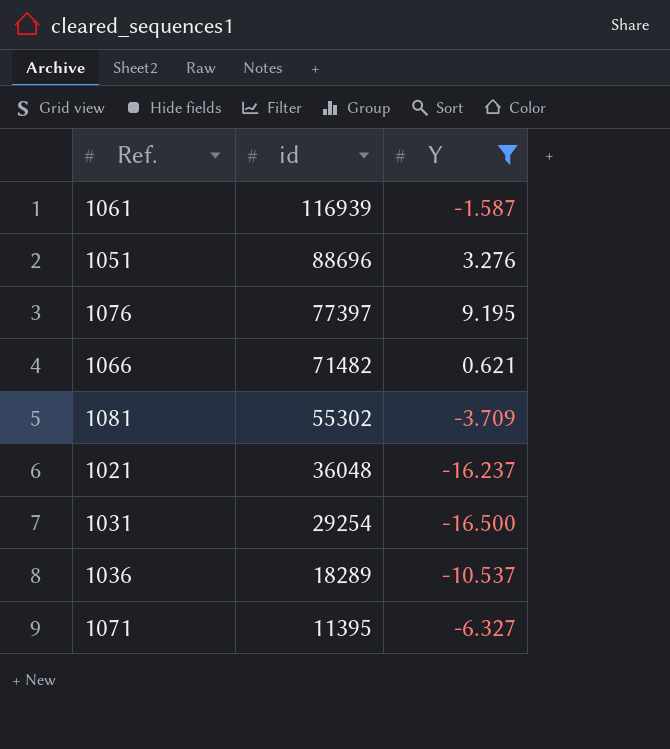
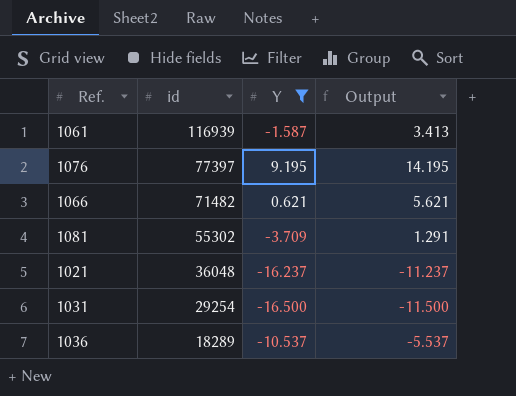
column Output | formula: none -> [Y] + 5
row 1051: 88696 | 3.276 -> none
row 1071: 11395 | -6.327 -> none

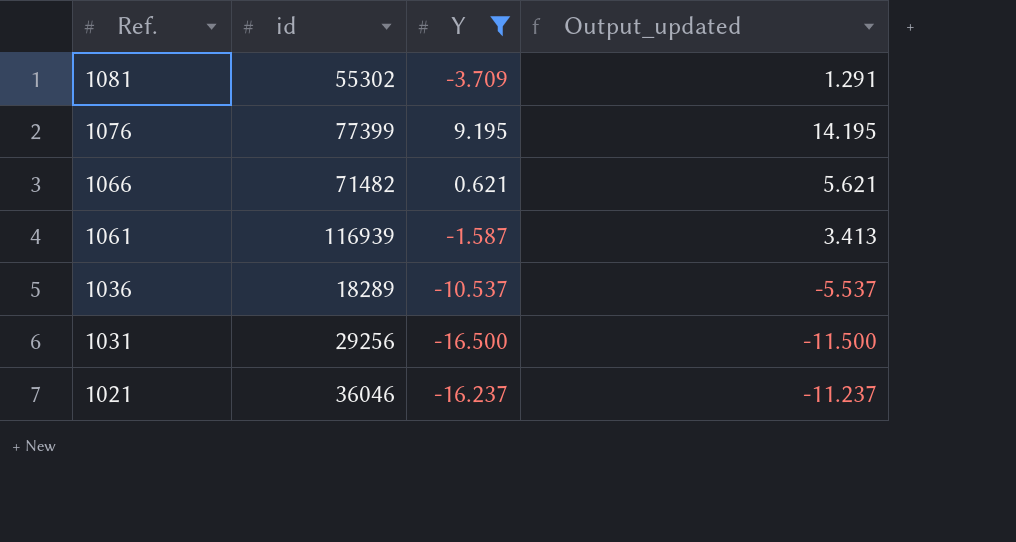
row order: id descending -> Ref. descending
column name: Output -> Output_updated
1076 | id: 77397 -> 77399
1031 | id: 29254 -> 29256
1021 | id: 36048 -> 36046

